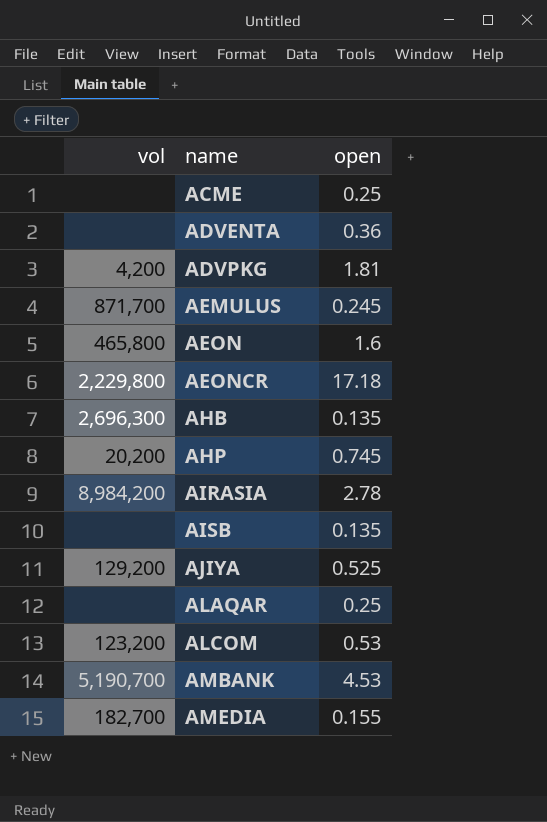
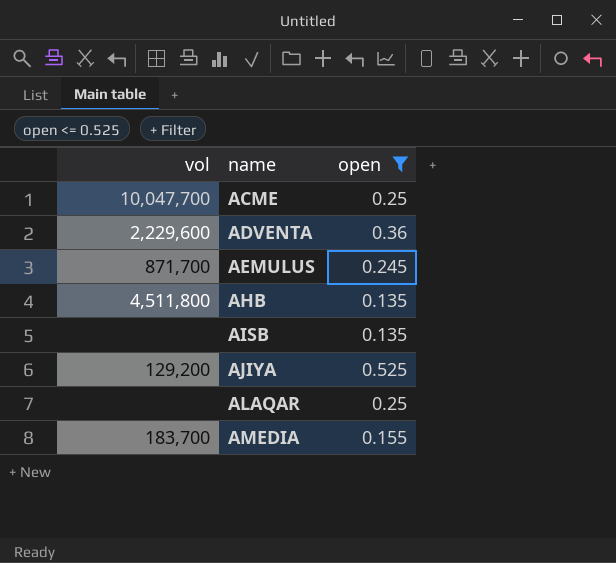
filter: none -> open <= 0.525
ACME | vol: none -> 10,047,700
ADVENTA | vol: none -> 2,229,600
AHB | vol: 2,696,300 -> 4,511,800
AMEDIA | vol: 182,700 -> 183,700

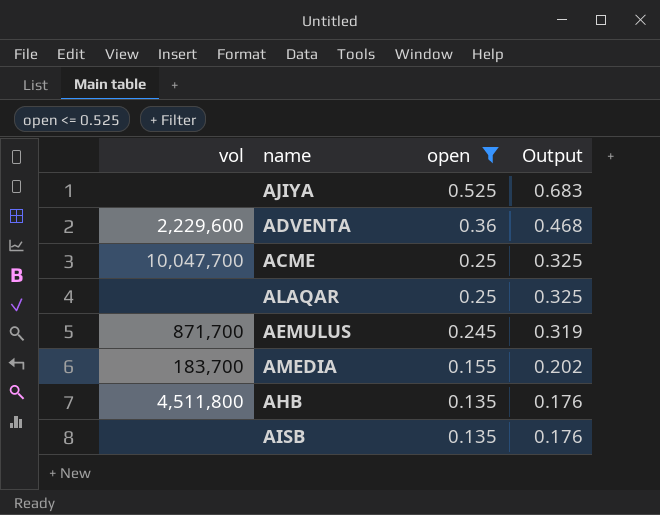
row order: name ascending -> open descending
column Output | formula: none -> [open] * 1.3
AJIYA | vol: 129,200 -> none

